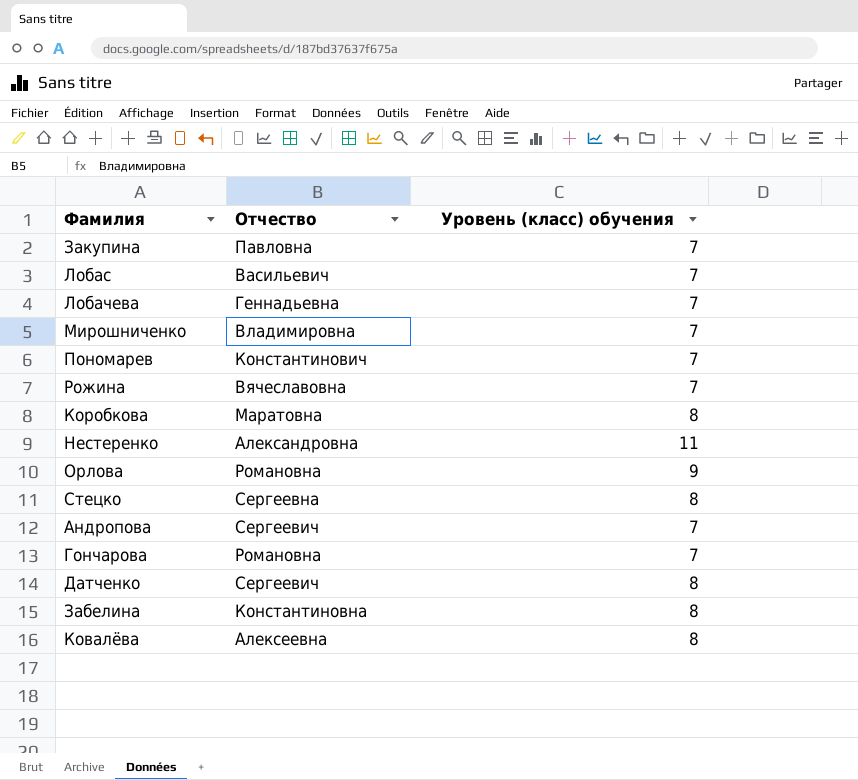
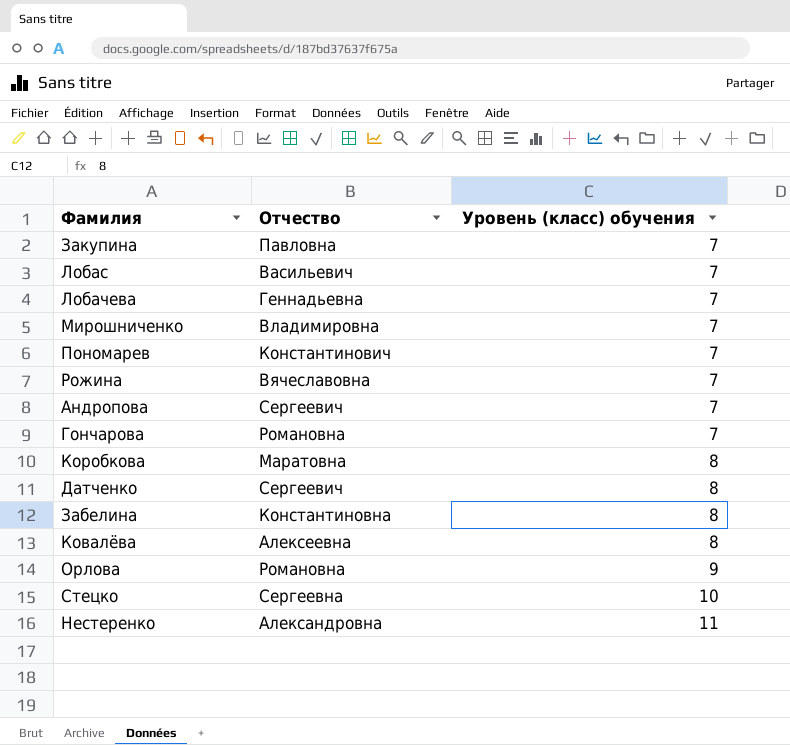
row order: none -> Уровень (класс) обучения ascending
Стецко | Уровень (класс) обучения: 8 -> 10

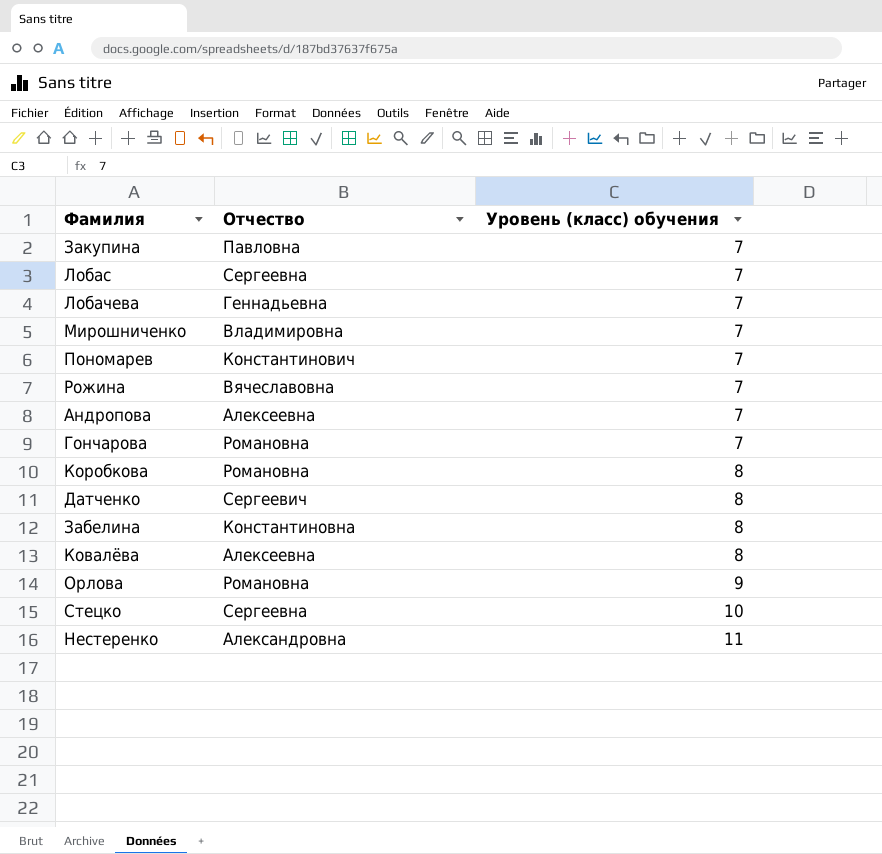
Лобас | Отчество: Васильевич -> Сергеевна
Андропова | Отчество: Сергеевич -> Алексеевна
Коробкова | Отчество: Маратовна -> Романовна

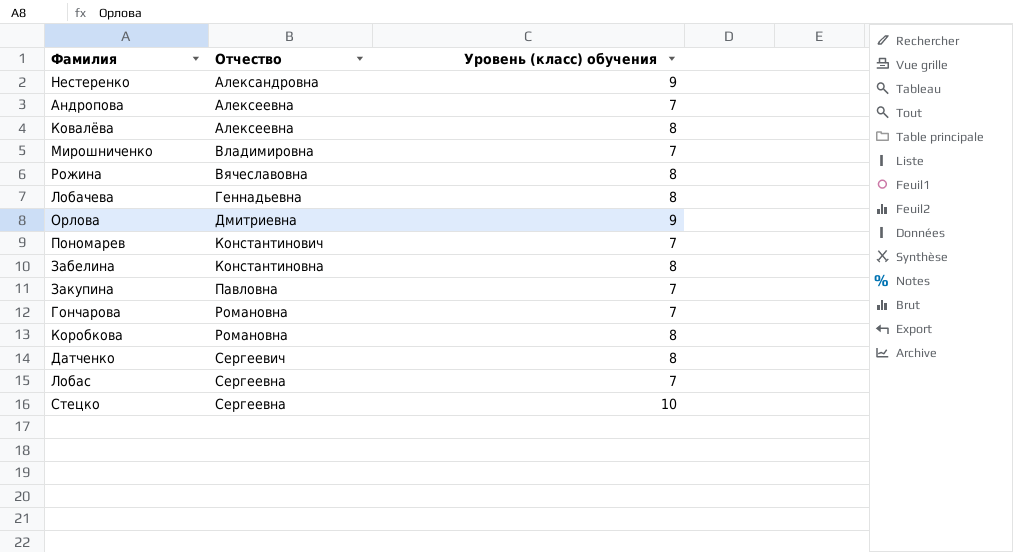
row order: Уровень (класс) обучения ascending -> Отчество ascending
Нестеренко | Уровень (класс) обучения: 11 -> 9
Рожина | Уровень (класс) обучения: 7 -> 8
Лобачева | Уровень (класс) обучения: 7 -> 8
Орлова | Отчество: Романовна -> Дмитриевна

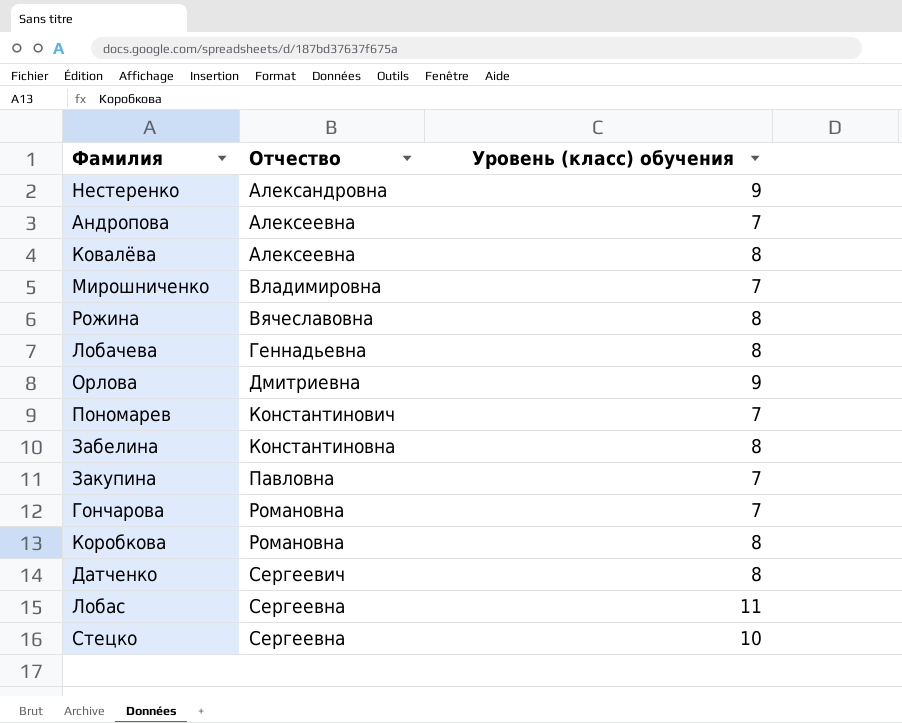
Лобас | Уровень (класс) обучения: 7 -> 11

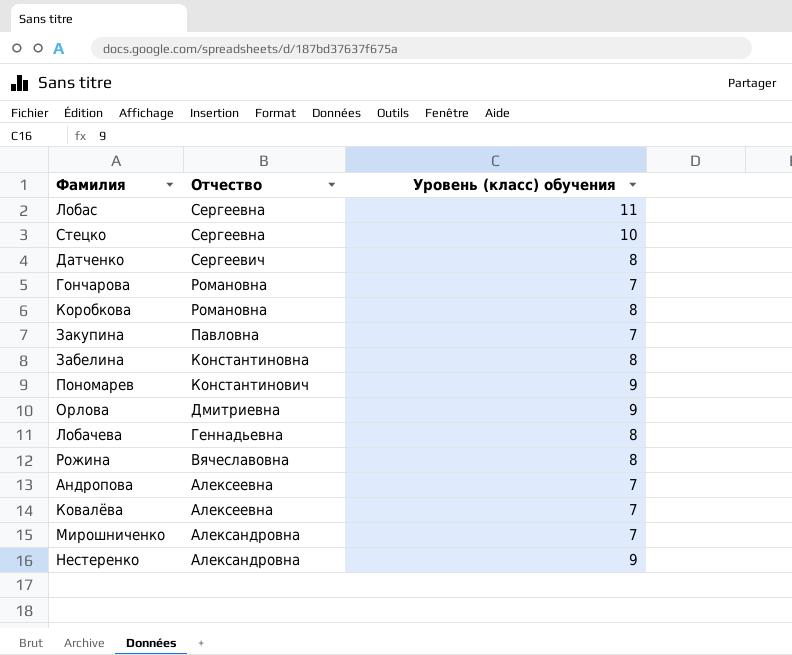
row order: Отчество ascending -> Отчество descending
Пономарев | Уровень (класс) обучения: 7 -> 9
Ковалёва | Уровень (класс) обучения: 8 -> 7
Мирошниченко | Отчество: Владимировна -> Александровна

